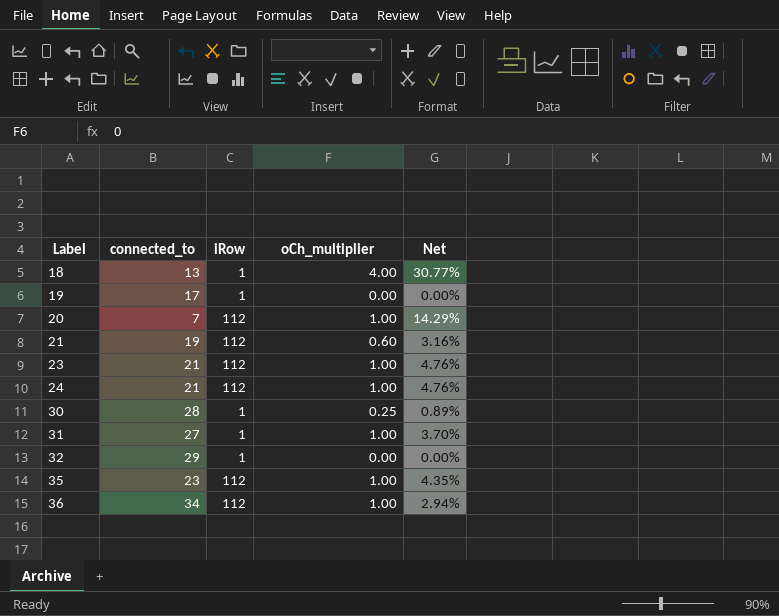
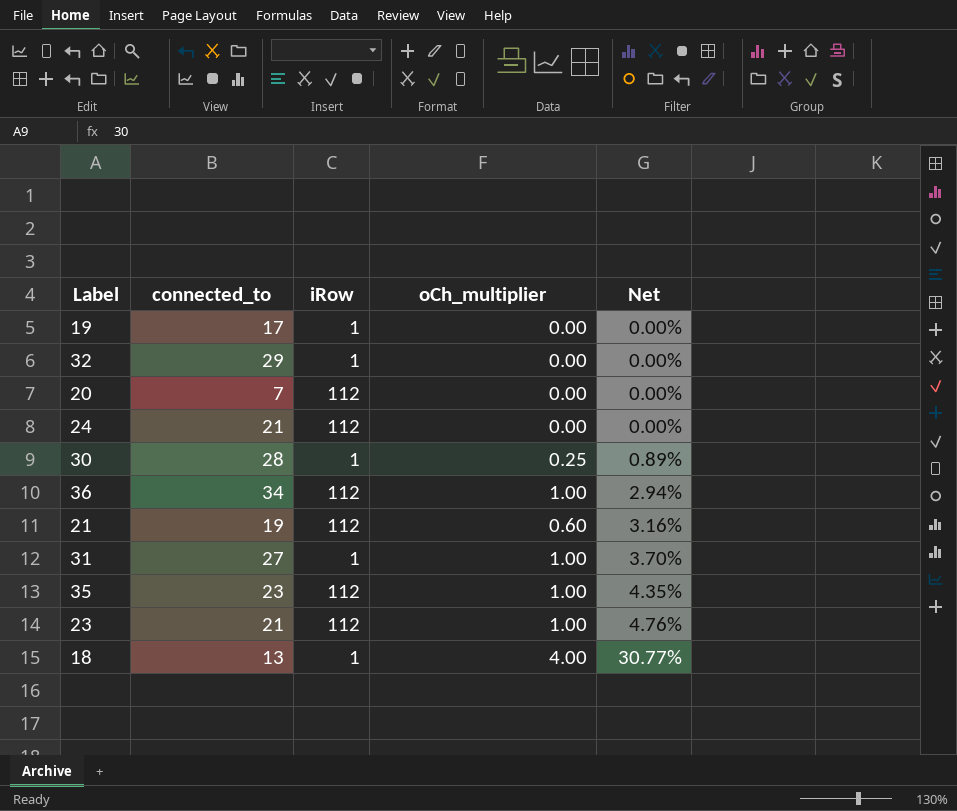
row order: Label ascending -> Net ascending
20 | oCh_multiplier: 1.00 -> 0.00
20 | Net: 14.29% -> 0.00%
24 | oCh_multiplier: 1.00 -> 0.00
24 | Net: 4.76% -> 0.00%

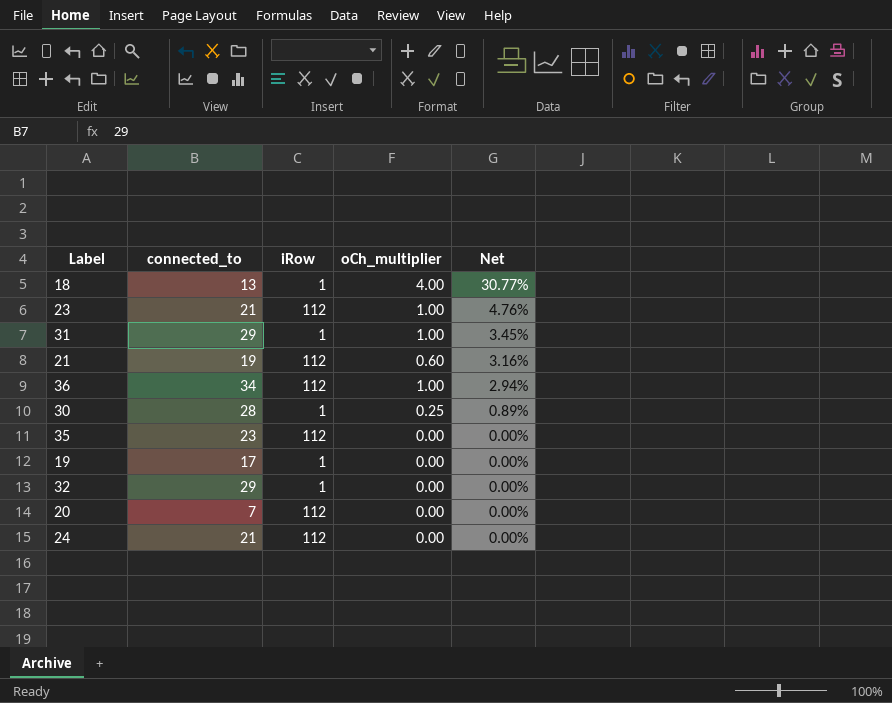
row order: Net ascending -> Net descending
31 | connected_to: 27 -> 29
31 | Net: 3.70% -> 3.45%
35 | oCh_multiplier: 1.00 -> 0.00
35 | Net: 4.35% -> 0.00%

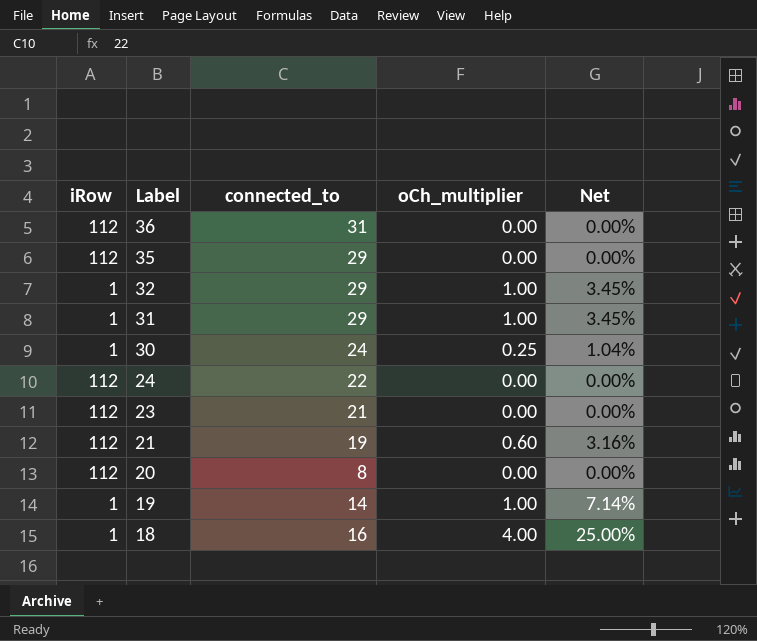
row order: Net descending -> Label descending
column iRow | position: 3 -> 1
36 | connected_to: 34 -> 31
36 | oCh_multiplier: 1.00 -> 0.00
36 | Net: 2.94% -> 0.00%
35 | connected_to: 23 -> 29
32 | oCh_multiplier: 0.00 -> 1.00
32 | Net: 0.00% -> 3.45%
30 | connected_to: 28 -> 24
30 | Net: 0.89% -> 1.04%
24 | connected_to: 21 -> 22
23 | oCh_multiplier: 1.00 -> 0.00
23 | Net: 4.76% -> 0.00%
20 | connected_to: 7 -> 8
19 | connected_to: 17 -> 14
19 | oCh_multiplier: 0.00 -> 1.00
19 | Net: 0.00% -> 7.14%
18 | connected_to: 13 -> 16
18 | Net: 30.77% -> 25.00%

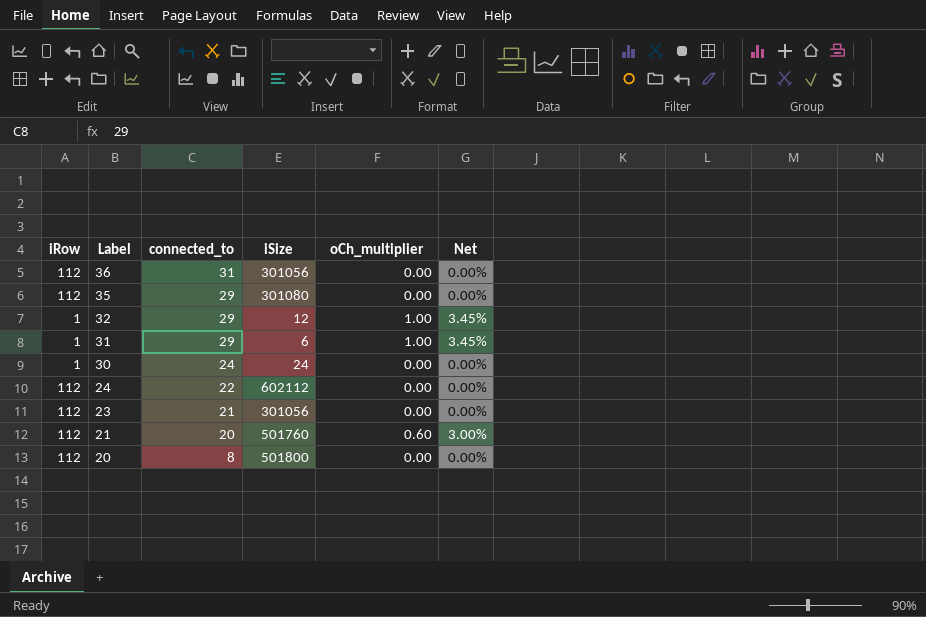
column iSize | position: none -> 4
row 19: 1 | 14 | 1.00 | 7.14% -> none
row 18: 1 | 16 | 4.00 | 25.00% -> none
30 | oCh_multiplier: 0.25 -> 0.00
30 | Net: 1.04% -> 0.00%
21 | connected_to: 19 -> 20
21 | Net: 3.16% -> 3.00%

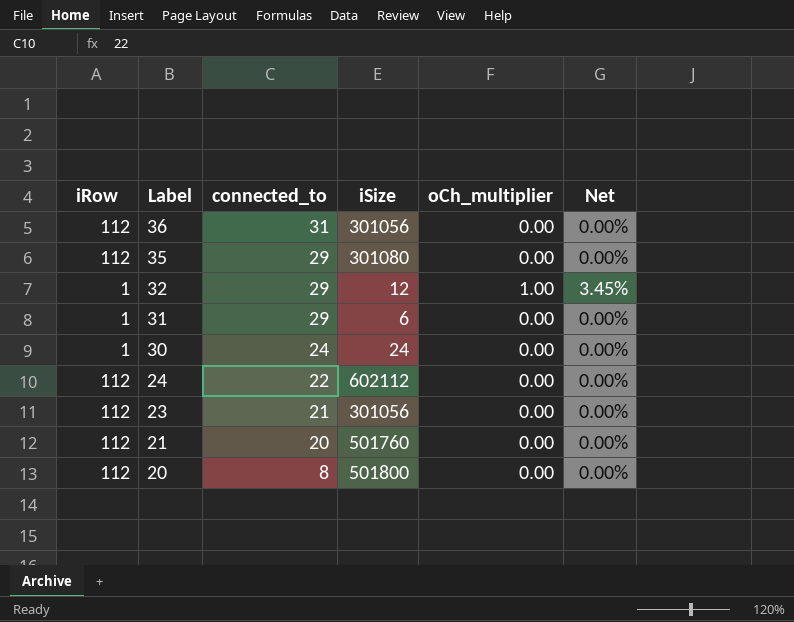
31 | oCh_multiplier: 1.00 -> 0.00
31 | Net: 3.45% -> 0.00%
21 | oCh_multiplier: 0.60 -> 0.00
21 | Net: 3.00% -> 0.00%

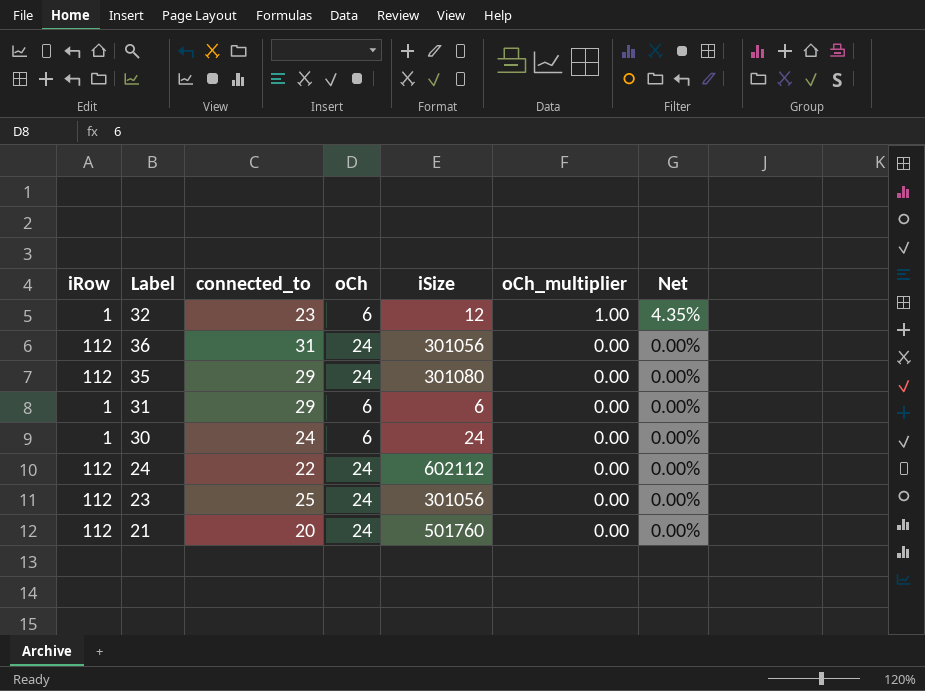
row order: Label descending -> oCh_multiplier descending
column oCh | position: none -> 4
row 20: 112 | 8 | 501800 | 0.00 | 0.00% -> none
32 | connected_to: 29 -> 23
32 | Net: 3.45% -> 4.35%
23 | connected_to: 21 -> 25

